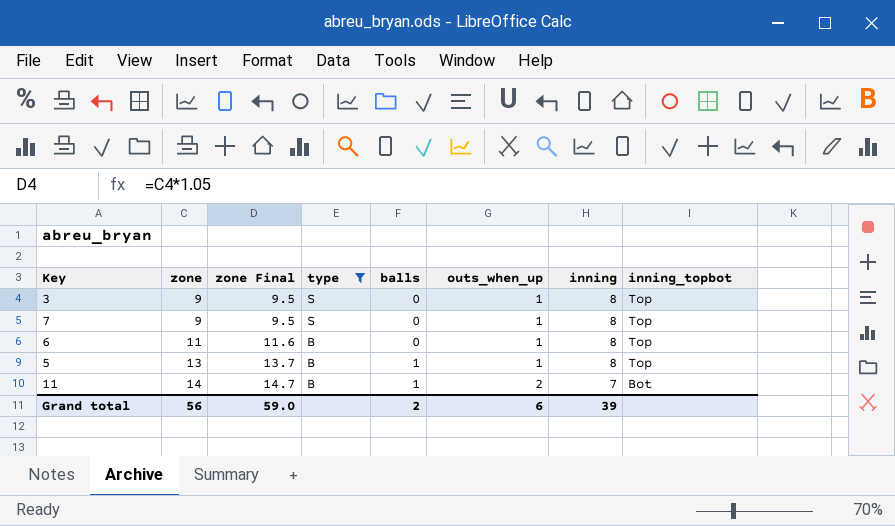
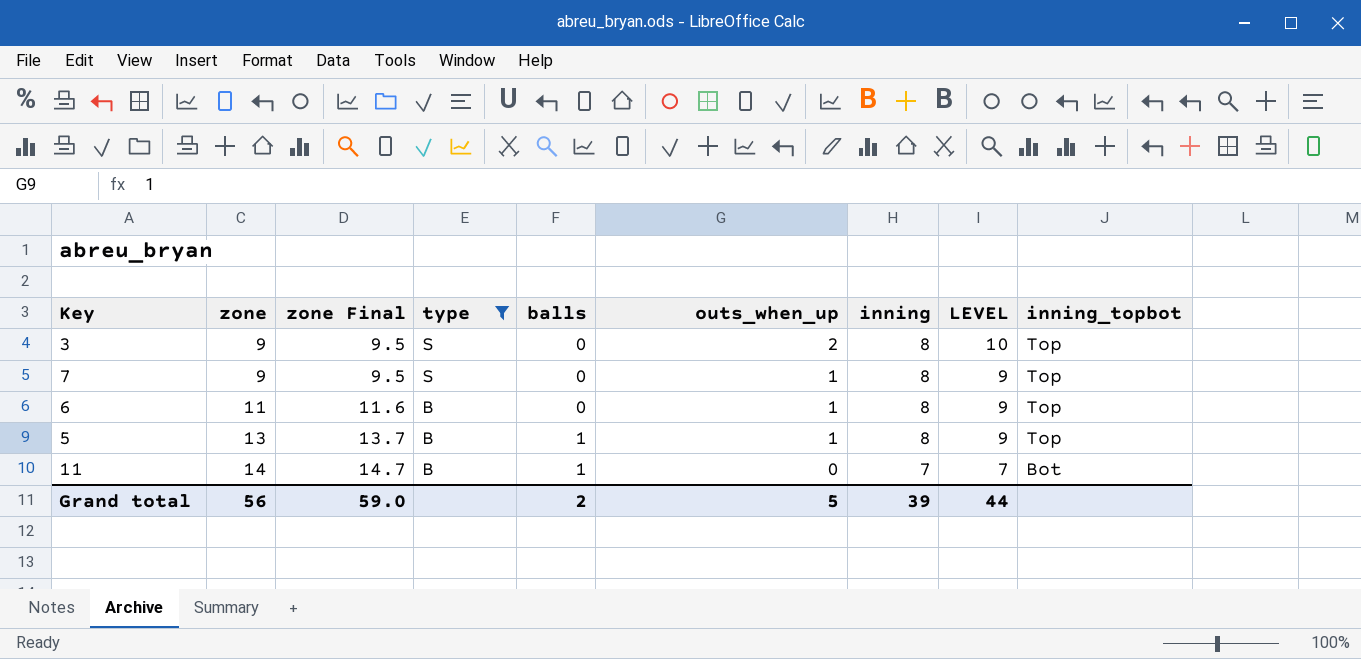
column LEVEL | formula: none -> [outs_when_up] + [inning]
3 | outs_when_up: 1 -> 2
11 | outs_when_up: 2 -> 0
Grand total | outs_when_up: 6 -> 5

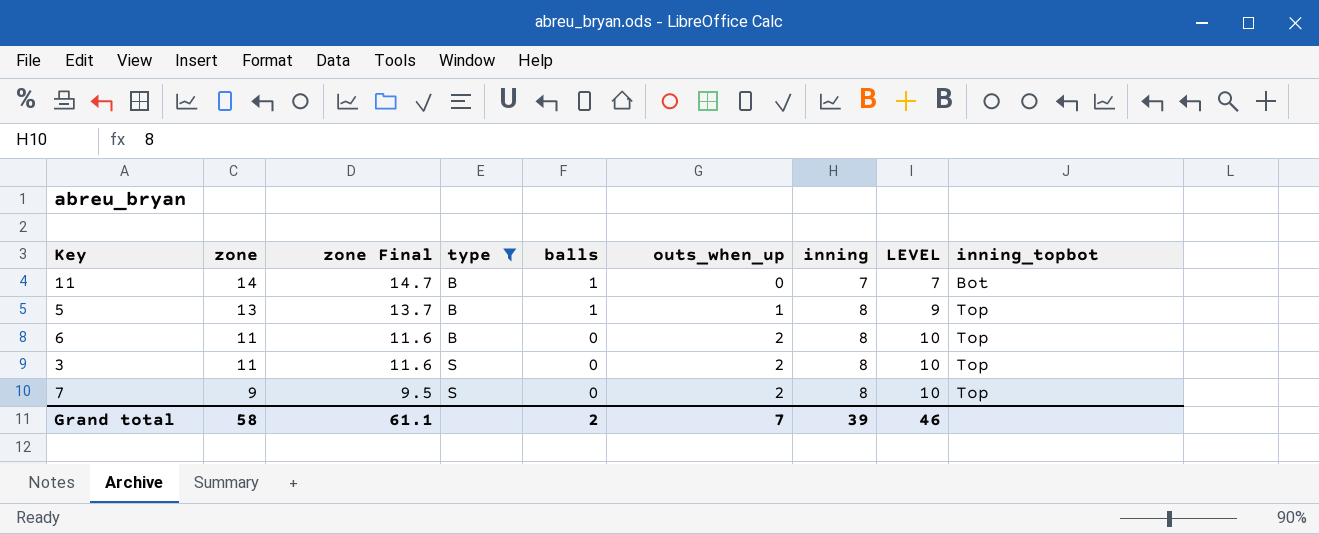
row order: zone ascending -> zone descending
6 | outs_when_up: 1 -> 2
6 | LEVEL: 9 -> 10
3 | zone: 9 -> 11
3 | zone Final: 9.5 -> 11.6
7 | outs_when_up: 1 -> 2
7 | LEVEL: 9 -> 10
Grand total | zone: 56 -> 58
Grand total | zone Final: 59.0 -> 61.1
Grand total | outs_when_up: 5 -> 7
Grand total | LEVEL: 44 -> 46

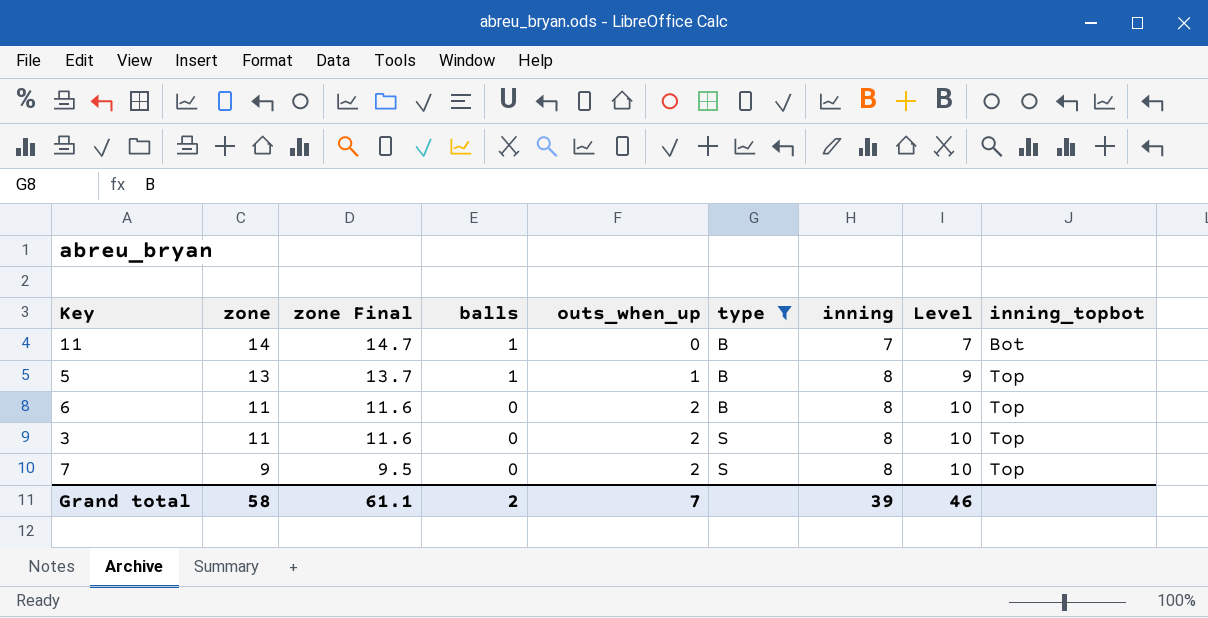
column type | position: 4 -> 6
column name: LEVEL -> Level

